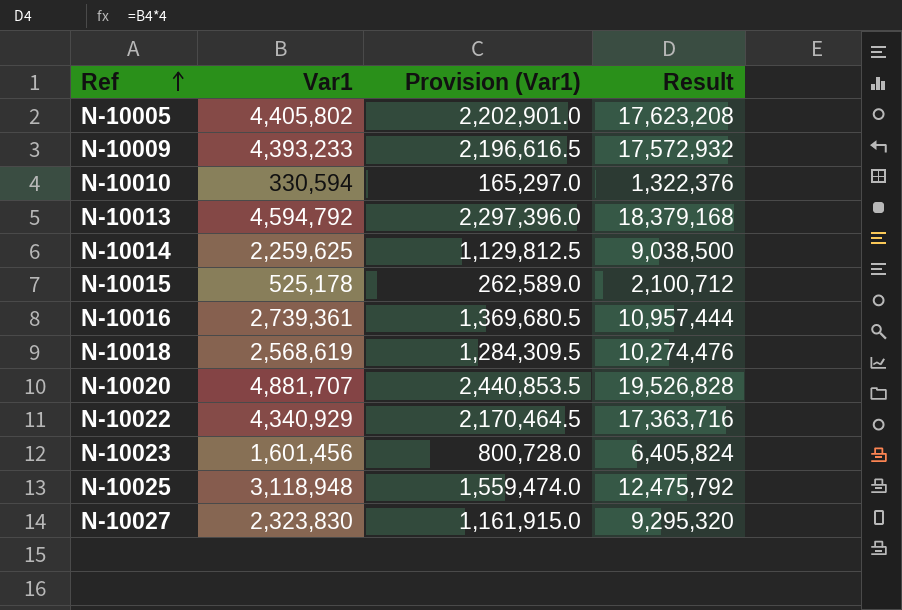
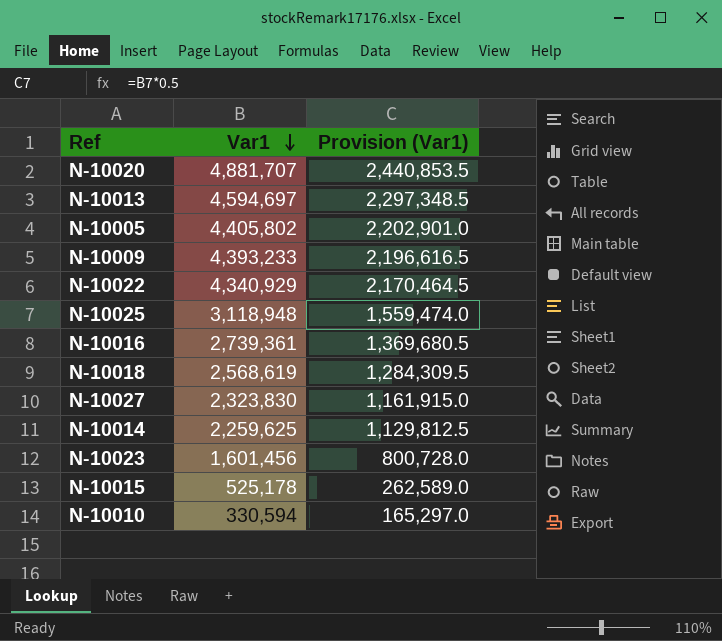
row order: Ref ascending -> Var1 descending
column Result | formula: [Var1] * 4 -> none
N-10013 | Var1: 4,594,792 -> 4,594,697
N-10013 | Provision (Var1): 2,297,396.0 -> 2,297,348.5

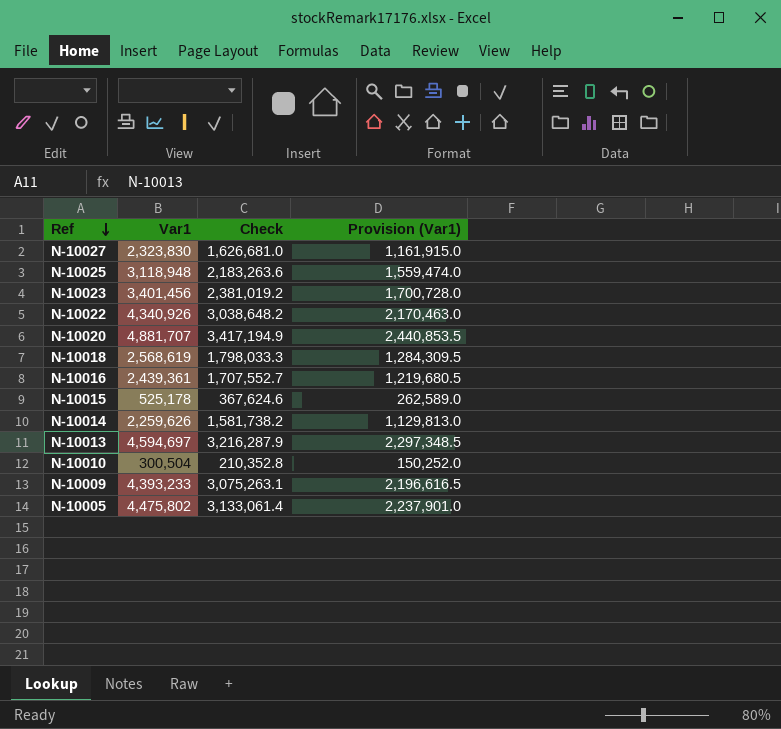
row order: Var1 descending -> Ref descending
column Check | formula: none -> [Var1] * 0.7
N-10023 | Var1: 1,601,456 -> 3,401,456
N-10023 | Provision (Var1): 800,728.0 -> 1,700,728.0
N-10022 | Var1: 4,340,929 -> 4,340,926
N-10022 | Provision (Var1): 2,170,464.5 -> 2,170,463.0
N-10016 | Var1: 2,739,361 -> 2,439,361
N-10016 | Provision (Var1): 1,369,680.5 -> 1,219,680.5
N-10014 | Var1: 2,259,625 -> 2,259,626
N-10014 | Provision (Var1): 1,129,812.5 -> 1,129,813.0
N-10010 | Var1: 330,594 -> 300,504
N-10010 | Provision (Var1): 165,297.0 -> 150,252.0
N-10005 | Var1: 4,405,802 -> 4,475,802
N-10005 | Provision (Var1): 2,202,901.0 -> 2,237,901.0

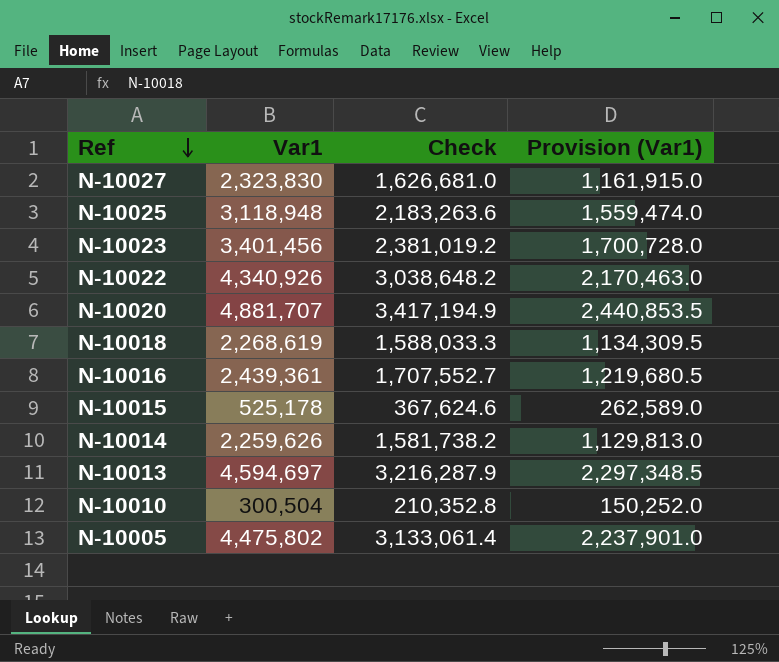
row N-10009: 4,393,233 | 3,075,263.1 | 2,196,616.5 -> none
N-10018 | Var1: 2,568,619 -> 2,268,619
N-10018 | Check: 1,798,033.3 -> 1,588,033.3
N-10018 | Provision (Var1): 1,284,309.5 -> 1,134,309.5

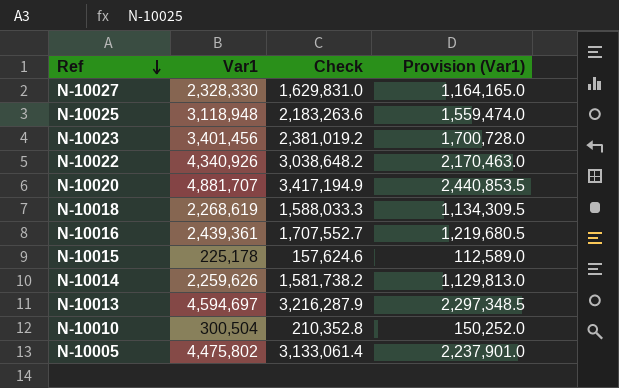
N-10027 | Var1: 2,323,830 -> 2,328,330
N-10027 | Check: 1,626,681.0 -> 1,629,831.0
N-10027 | Provision (Var1): 1,161,915.0 -> 1,164,165.0
N-10015 | Var1: 525,178 -> 225,178
N-10015 | Check: 367,624.6 -> 157,624.6
N-10015 | Provision (Var1): 262,589.0 -> 112,589.0

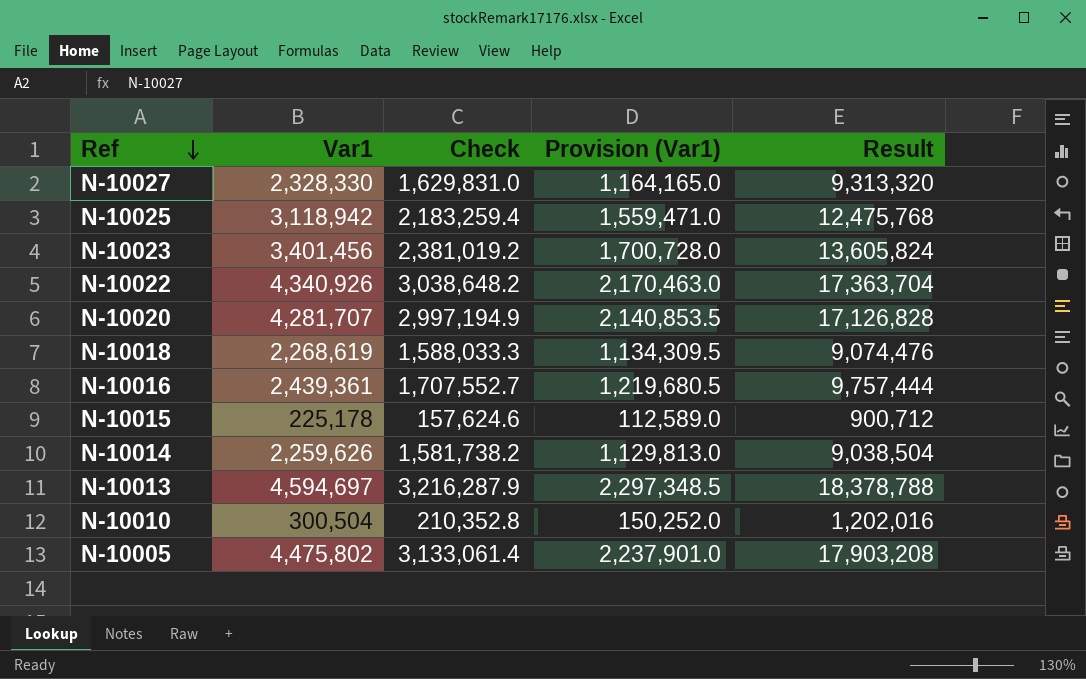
column Result | formula: none -> [Var1] * 4
N-10025 | Var1: 3,118,948 -> 3,118,942
N-10025 | Check: 2,183,263.6 -> 2,183,259.4
N-10025 | Provision (Var1): 1,559,474.0 -> 1,559,471.0
N-10020 | Var1: 4,881,707 -> 4,281,707
N-10020 | Check: 3,417,194.9 -> 2,997,194.9
N-10020 | Provision (Var1): 2,440,853.5 -> 2,140,853.5

